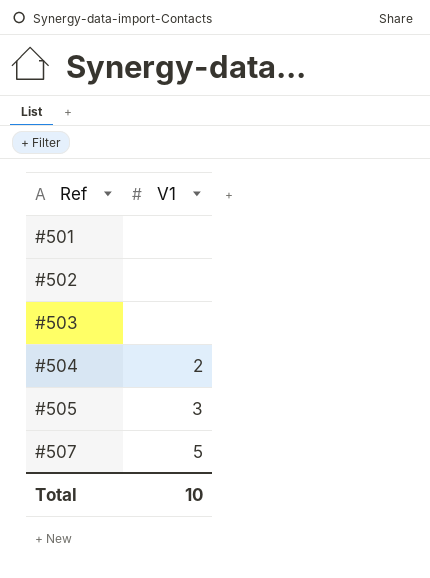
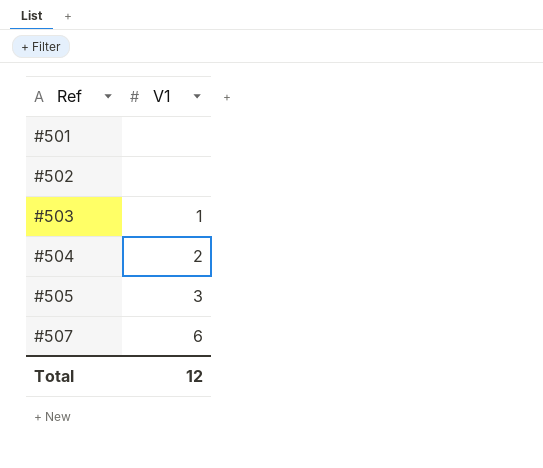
#503 | V1: none -> 1
#507 | V1: 5 -> 6
Total | V1: 10 -> 12

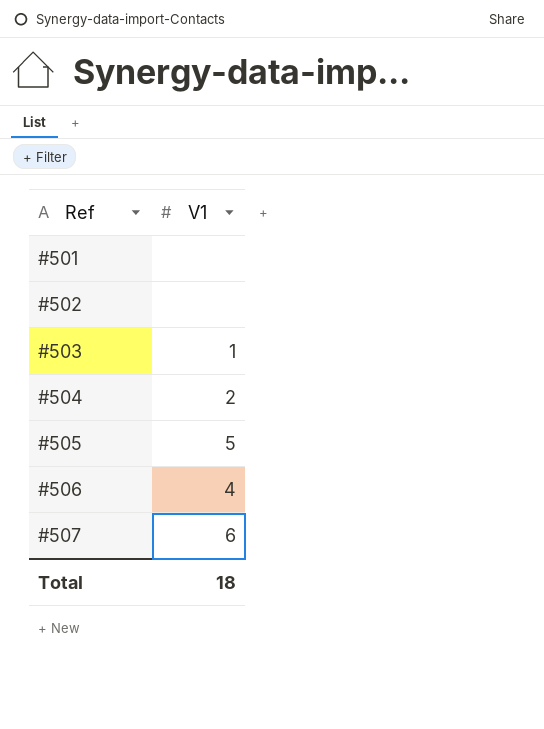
#505 | V1: 3 -> 5
row #506: none -> 4
Total | V1: 12 -> 18

